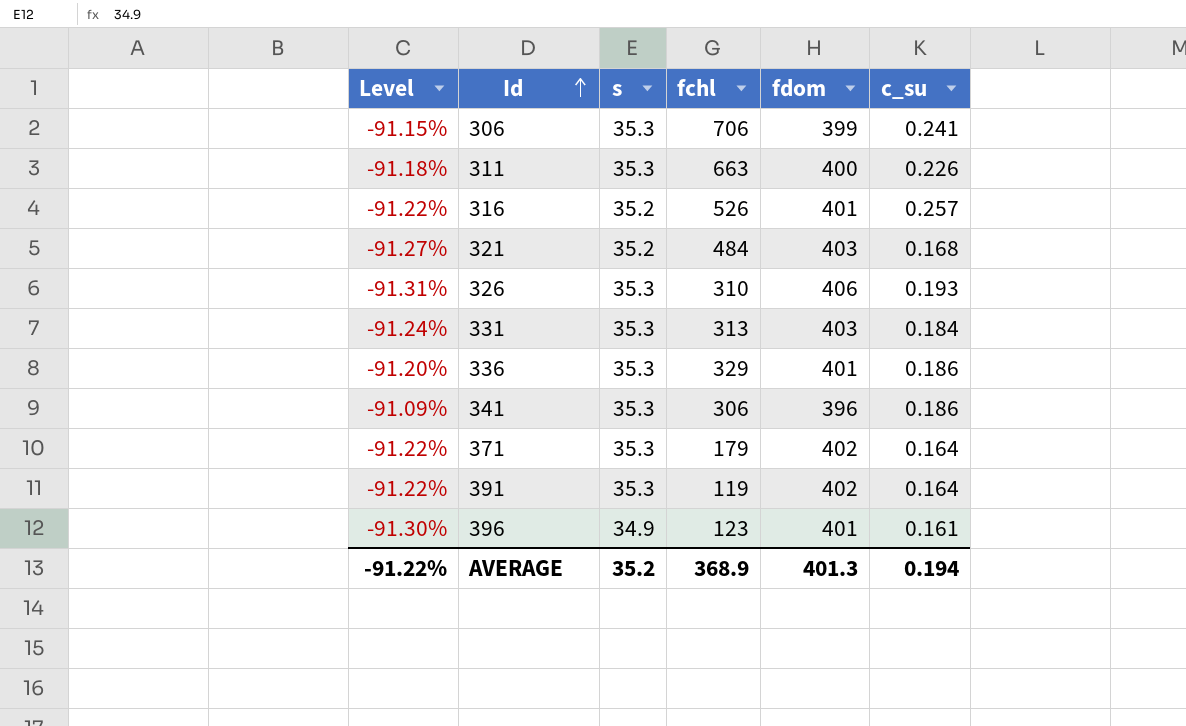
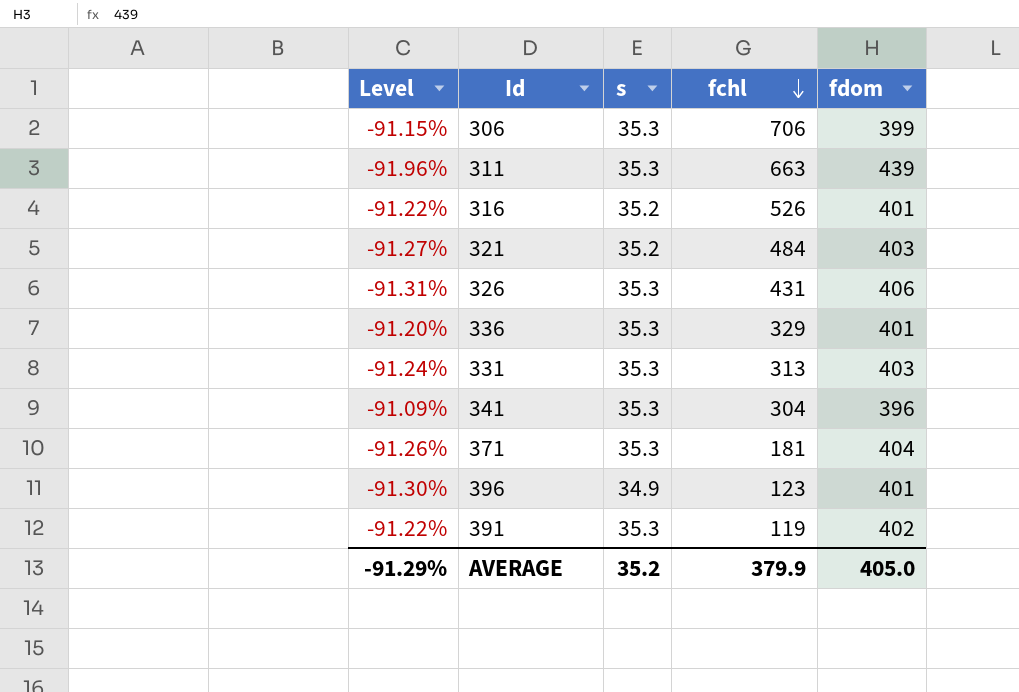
row order: Id ascending -> fchl descending
column c_su | position: 6 -> none
311 | Level: -91.18% -> -91.96%
311 | fdom: 400 -> 439
326 | fchl: 310 -> 431
341 | fchl: 306 -> 304
371 | Level: -91.22% -> -91.26%
371 | fchl: 179 -> 181
371 | fdom: 402 -> 404
AVERAGE | Level: -91.22% -> -91.29%
AVERAGE | fchl: 368.9 -> 379.9
AVERAGE | fdom: 401.3 -> 405.0

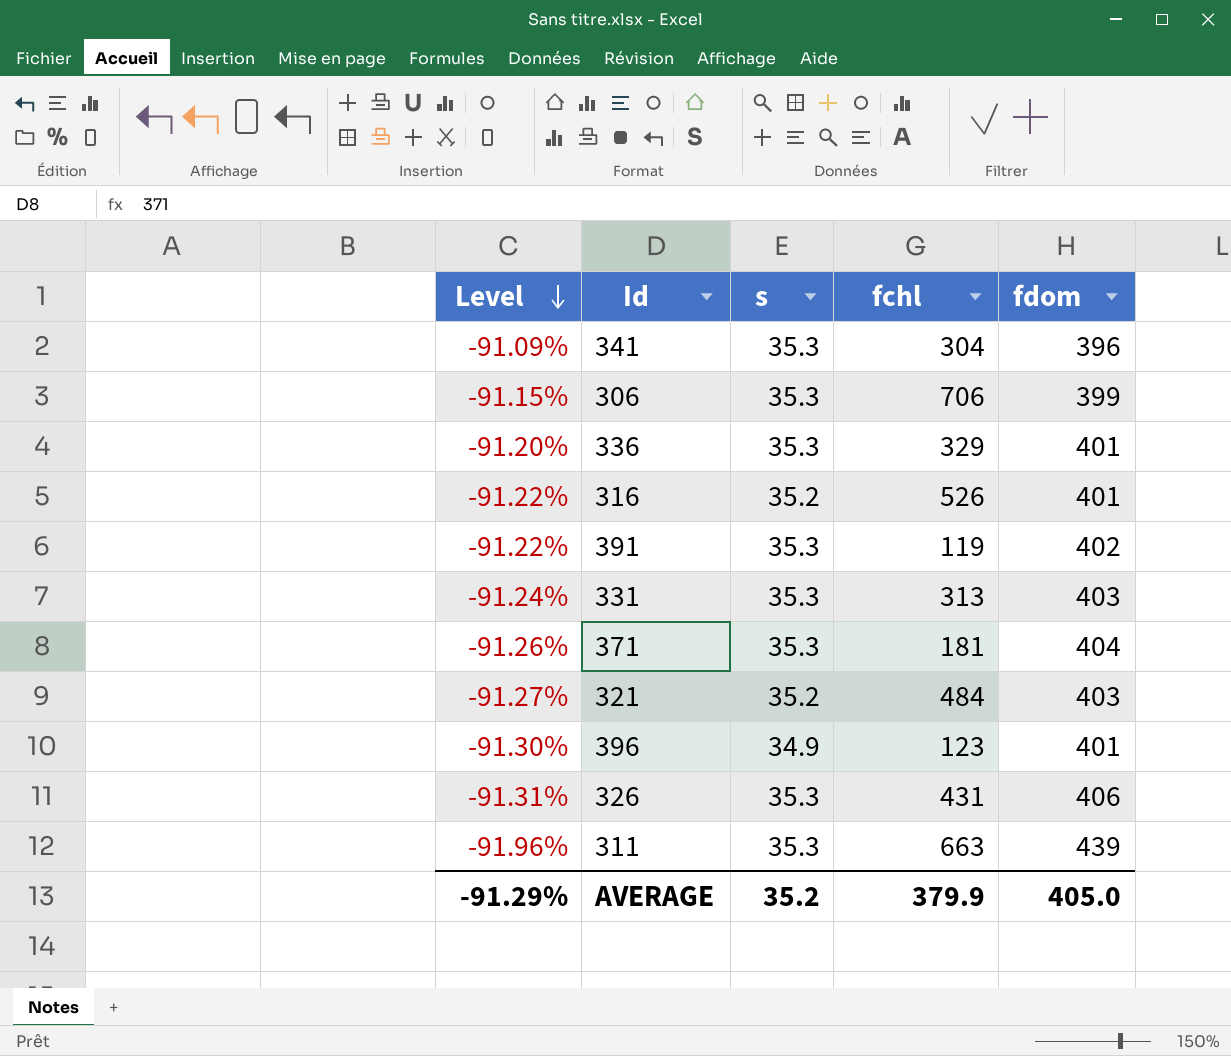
row order: fchl descending -> Level descending

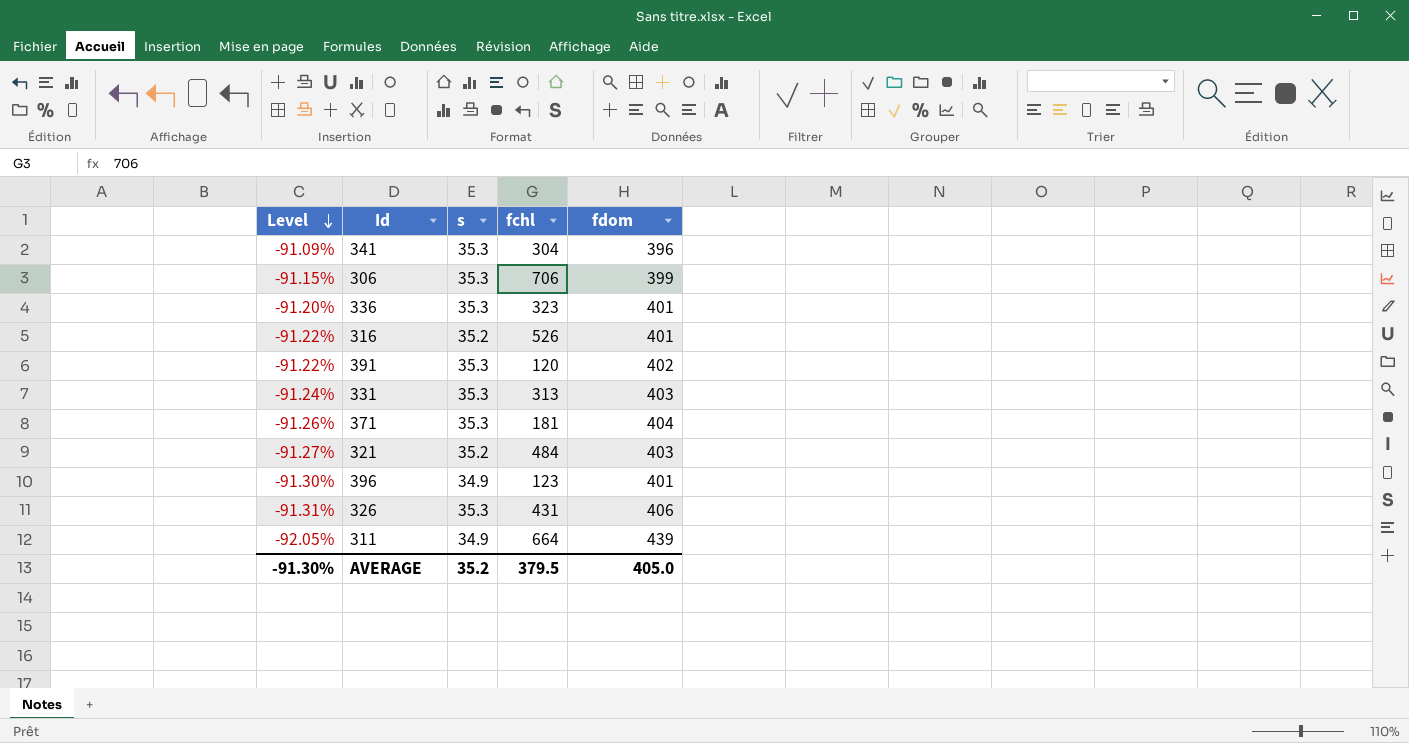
336 | fchl: 329 -> 323
391 | fchl: 119 -> 120
311 | Level: -91.96% -> -92.05%
311 | s: 35.3 -> 34.9
311 | fchl: 663 -> 664
AVERAGE | Level: -91.29% -> -91.30%
AVERAGE | fchl: 379.9 -> 379.5

